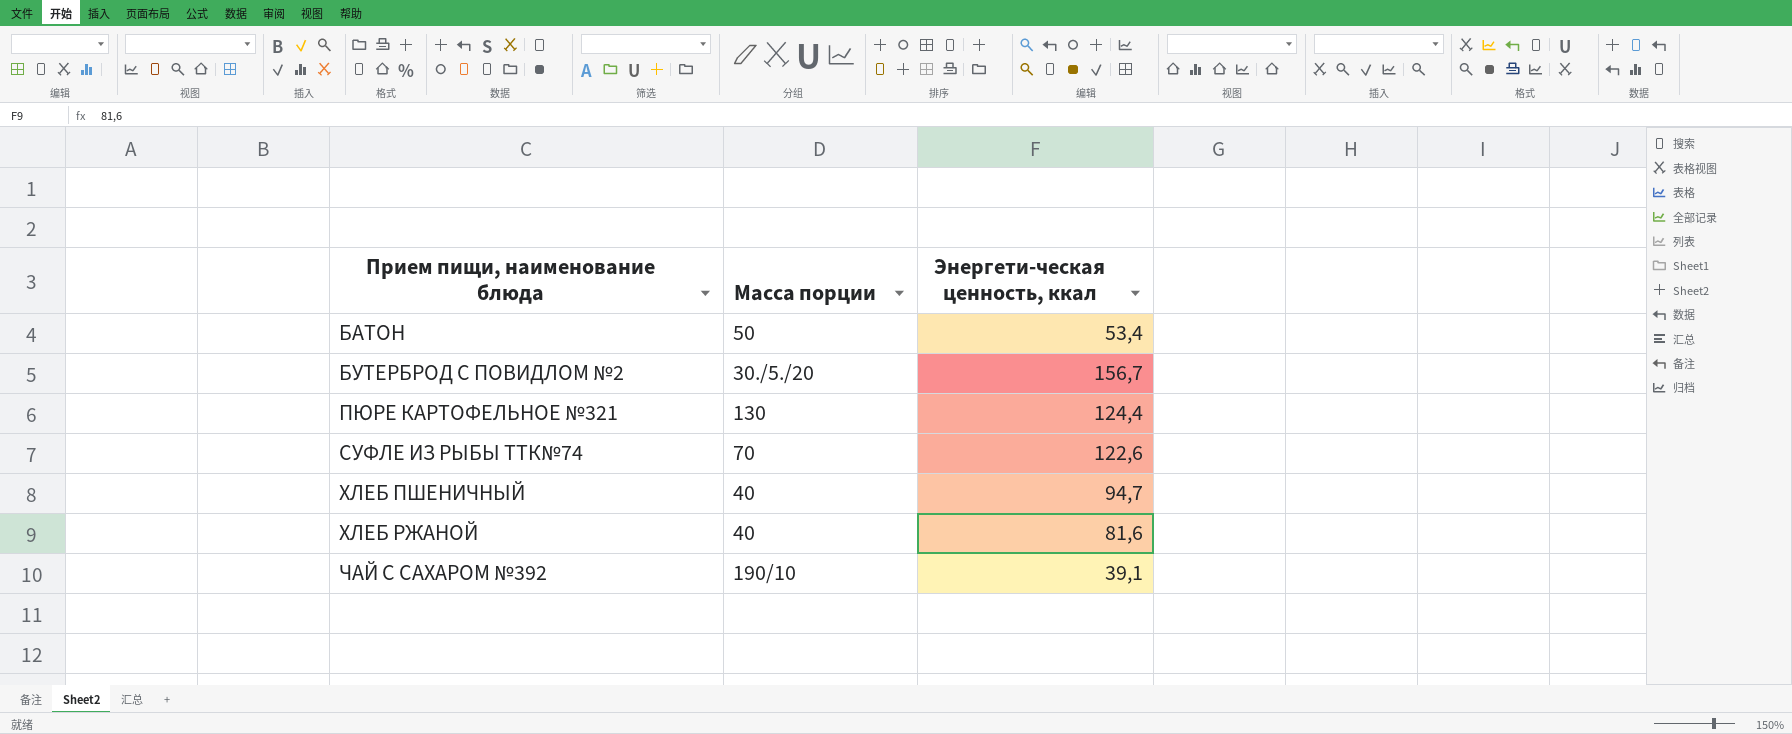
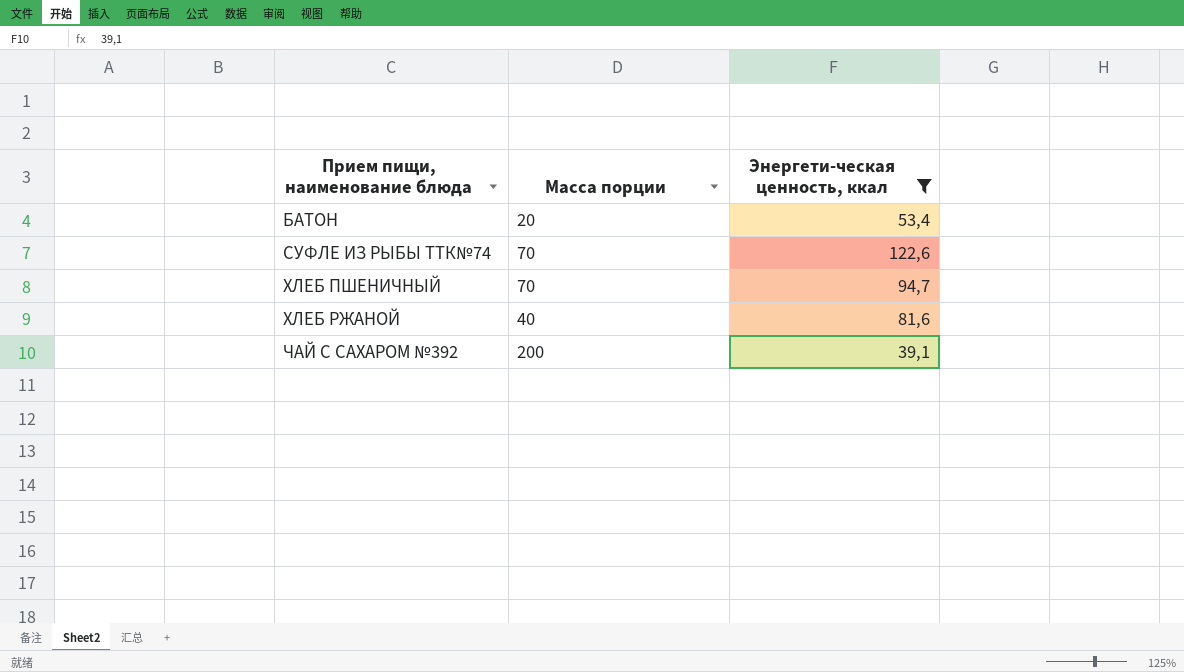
filter: none -> Энергети-ческая ценность, ккал <= 122,6
БАТОН | Масса порции: 50 -> 20
ХЛЕБ ПШЕНИЧНЫЙ | Масса порции: 40 -> 70
ЧАЙ С САХАРОМ №392 | Масса порции: 190/10 -> 200

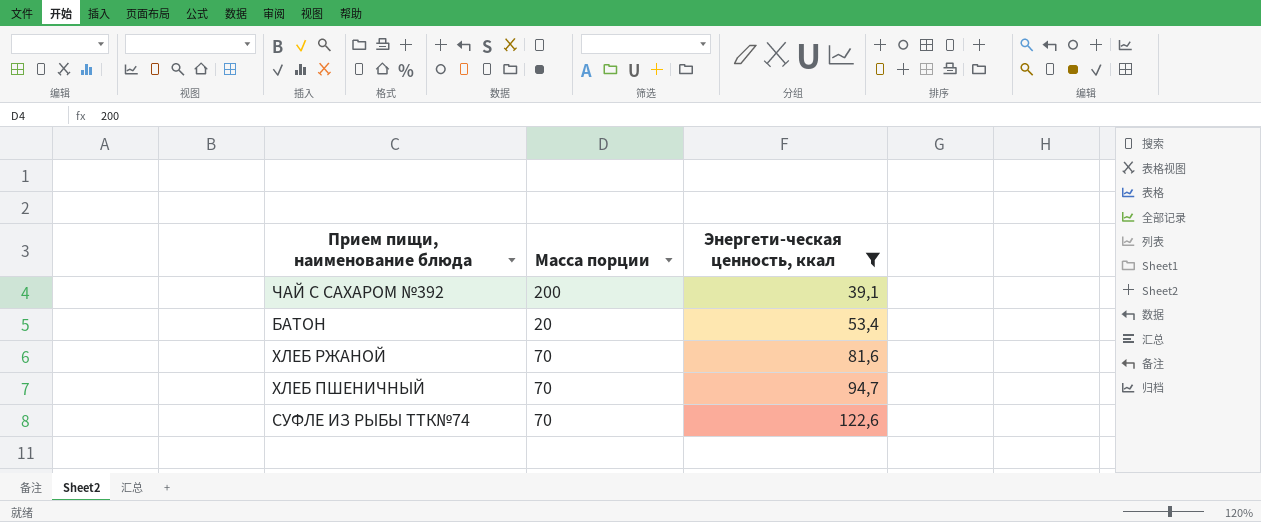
row order: Прием пищи, наименование блюда ascending -> Энергети-ческая ценность, ккал ascending
ХЛЕБ РЖАНОЙ | Масса порции: 40 -> 70

